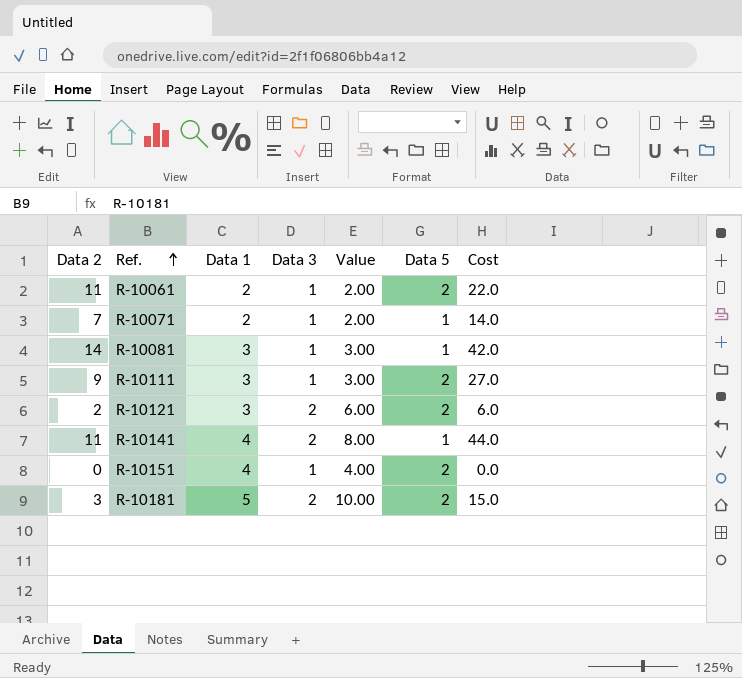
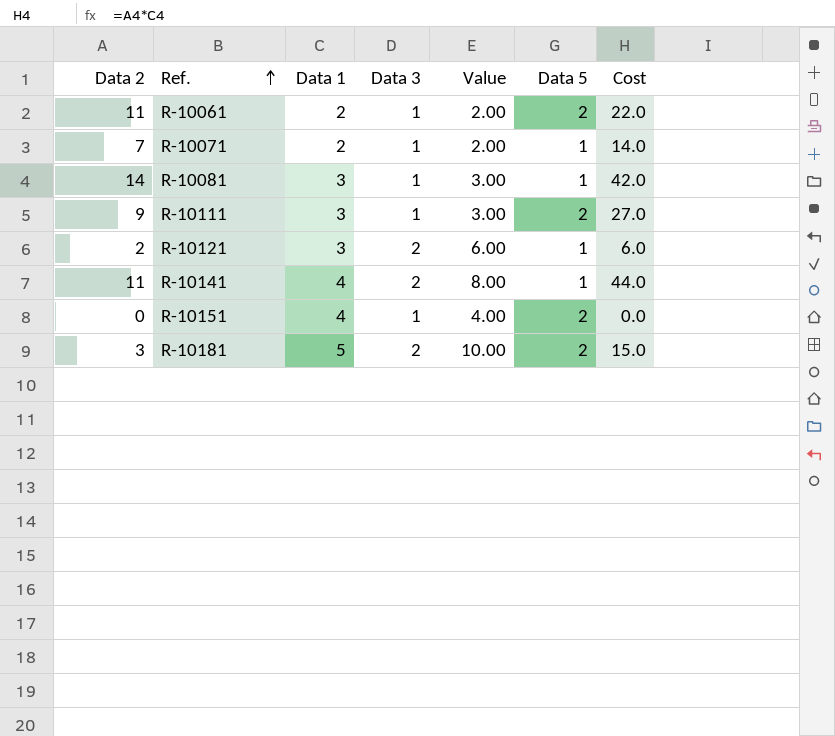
R-10121 | Data 5: 2 -> 1

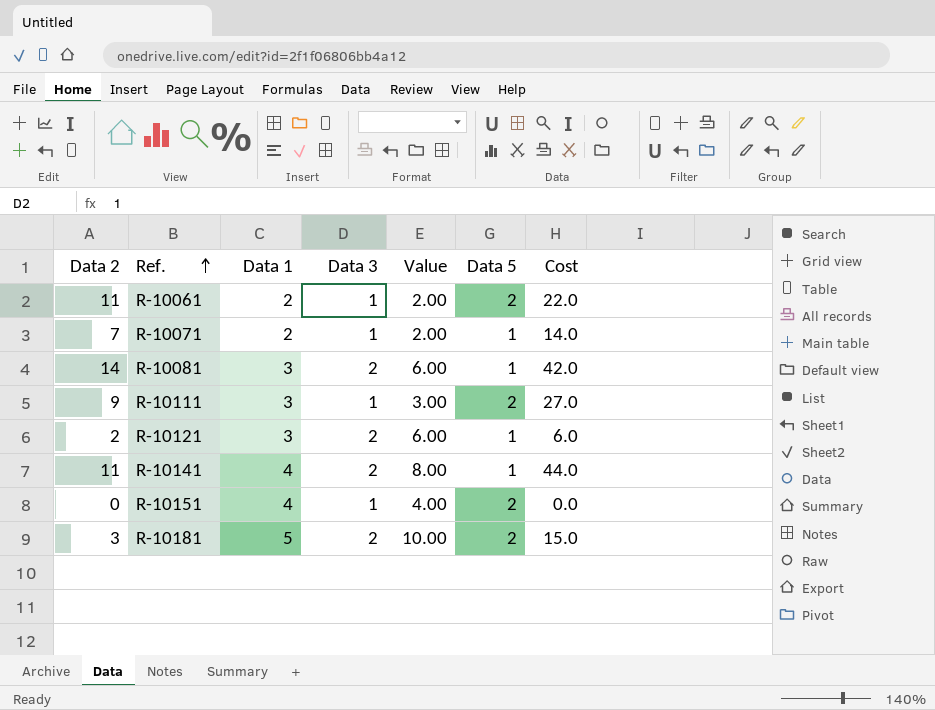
R-10081 | Data 3: 1 -> 2
R-10081 | Value: 3.00 -> 6.00

